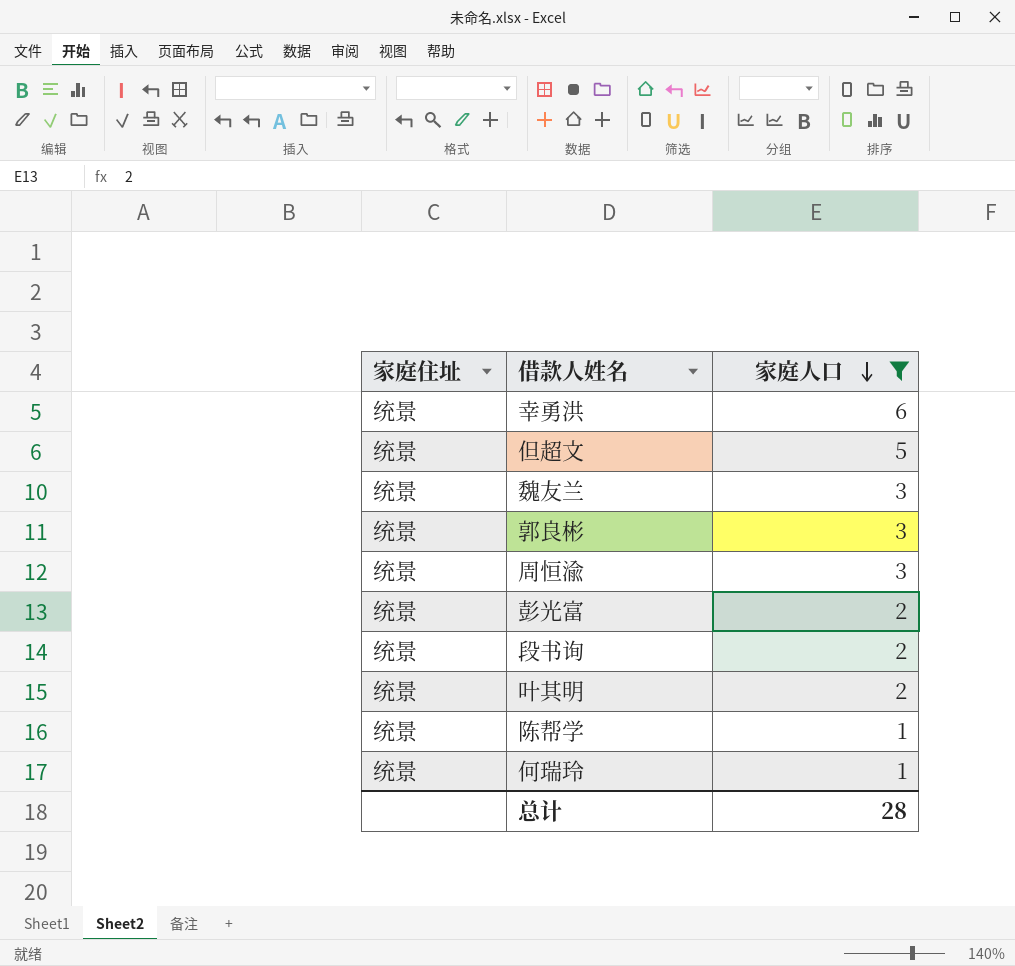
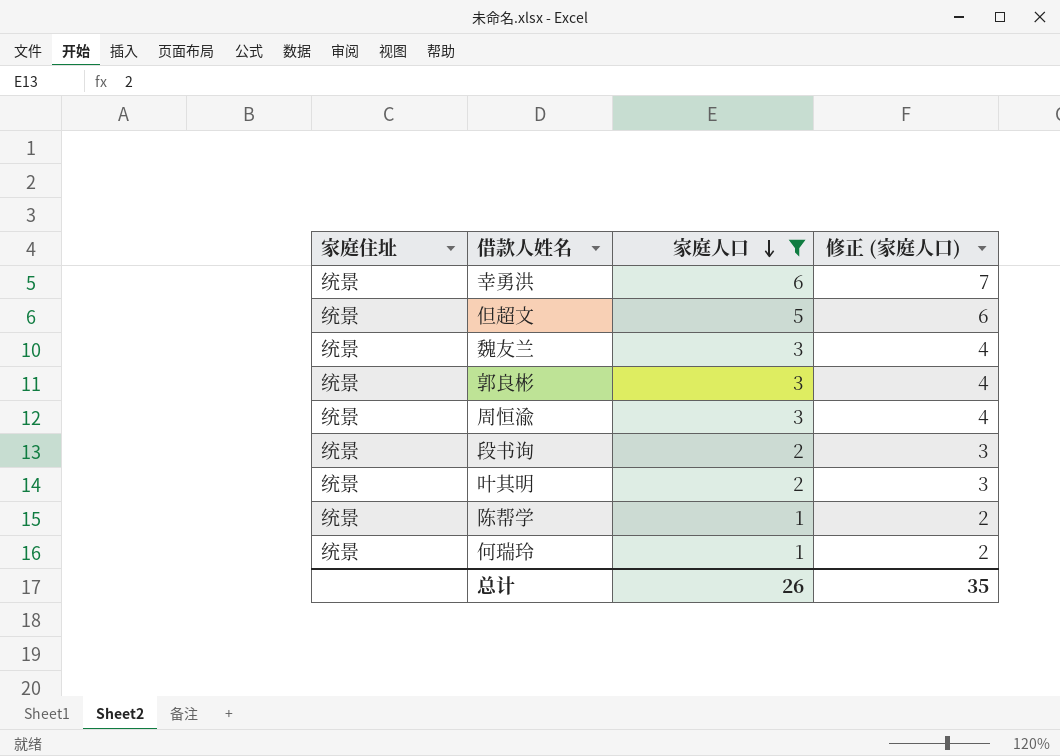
column 修正 (家庭人口) | formula: none -> [家庭人口] + 1
row 彭光富: 统景 | 2 -> none
总计 | 家庭人口: 28 -> 26

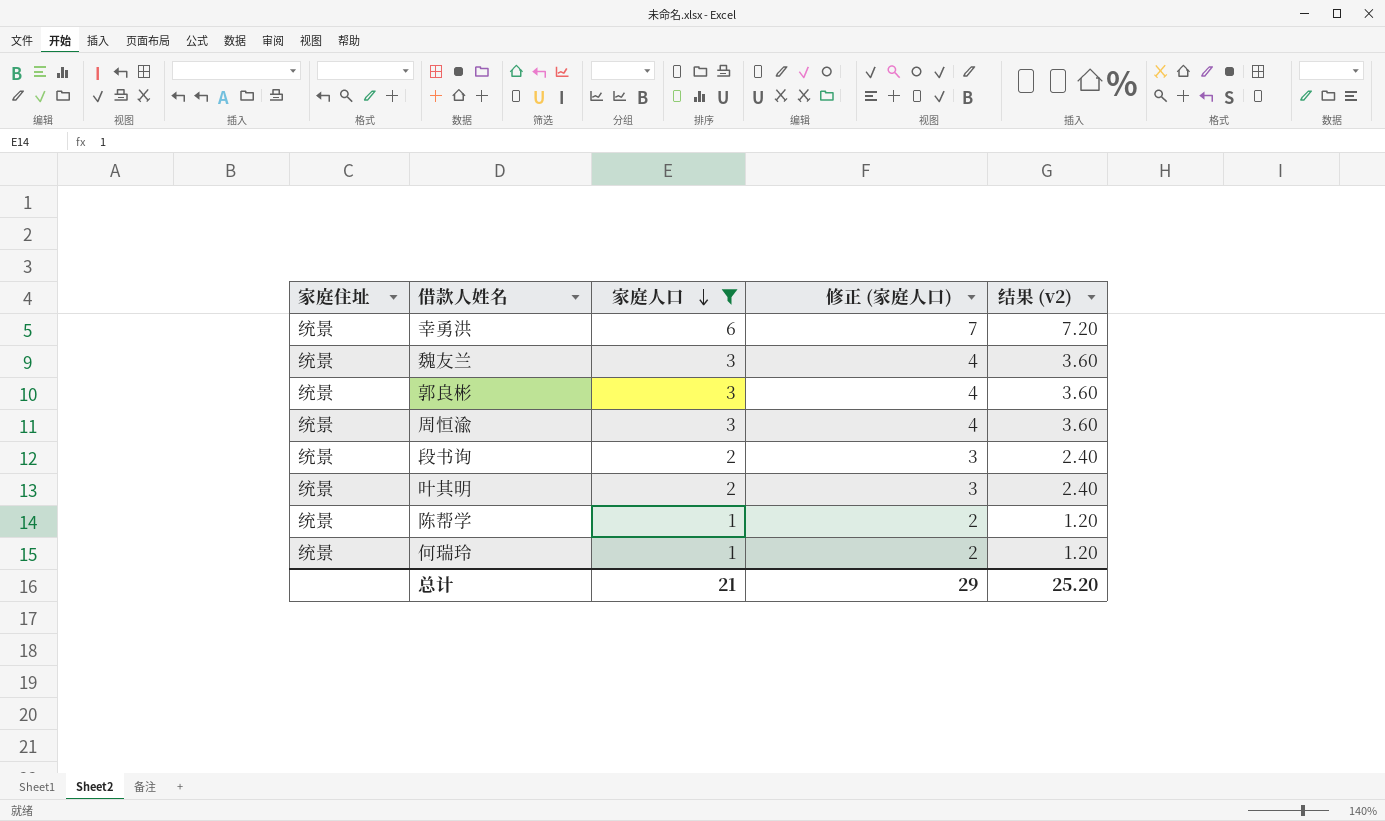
column 结果 (v2) | formula: none -> [家庭人口] * 1.2
row 但超文: 统景 | 5 | 6 -> none
总计 | 家庭人口: 26 -> 21
总计 | 修正 (家庭人口): 35 -> 29

